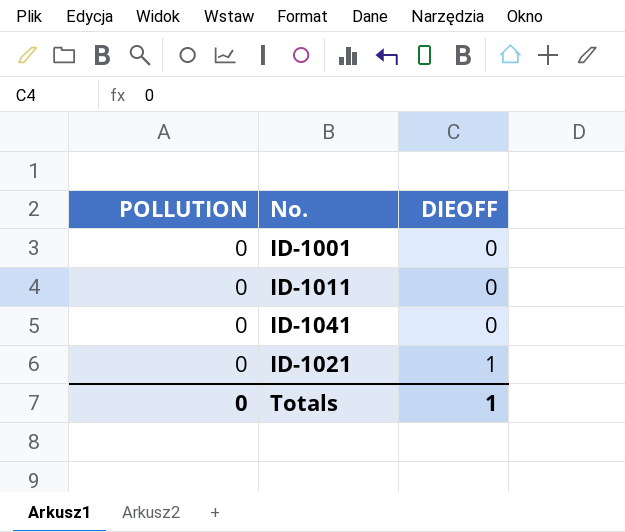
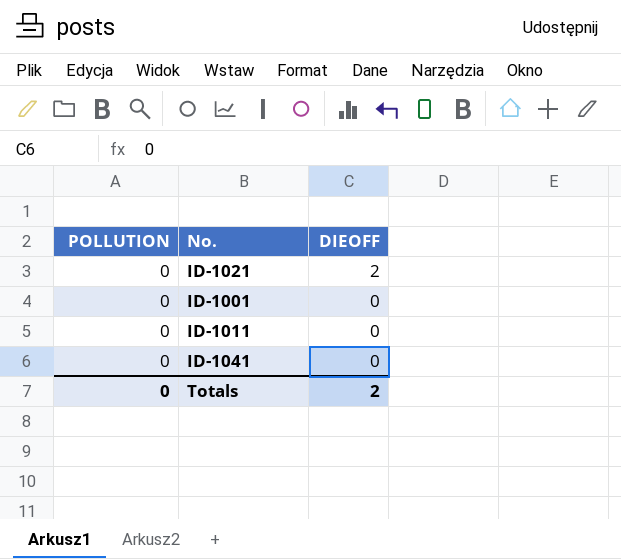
row order: DIEOFF ascending -> DIEOFF descending
ID-1021 | DIEOFF: 1 -> 2
Totals | DIEOFF: 1 -> 2

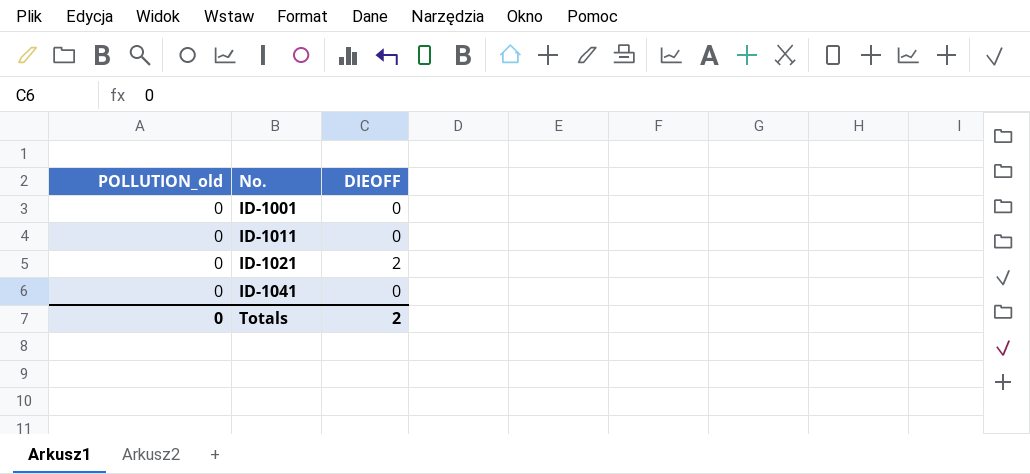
row order: DIEOFF descending -> No. ascending
column name: POLLUTION -> POLLUTION_old

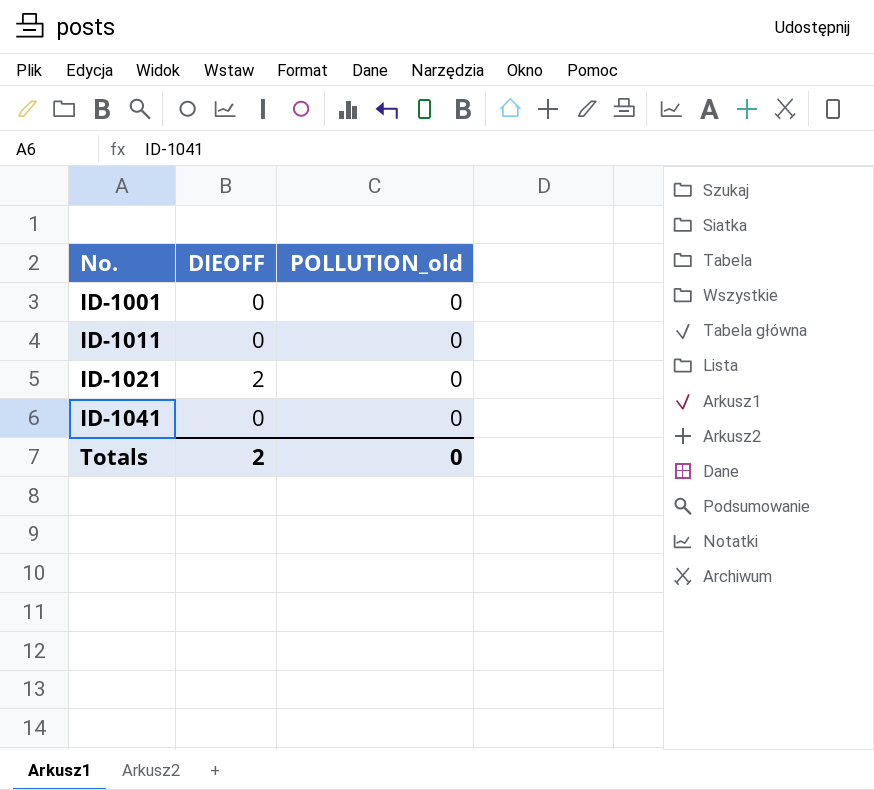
column POLLUTION_old | position: 1 -> 3

